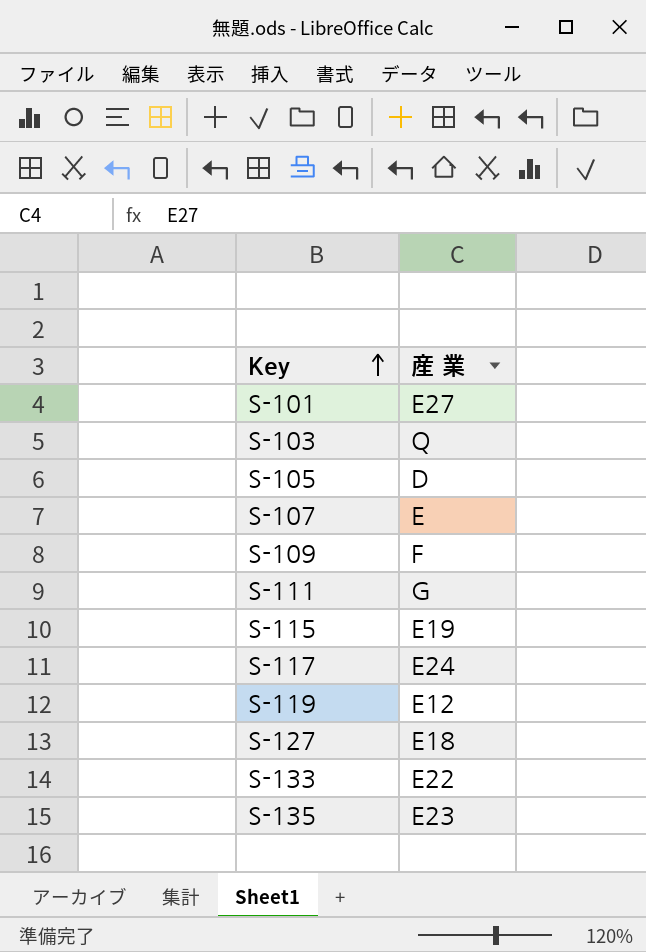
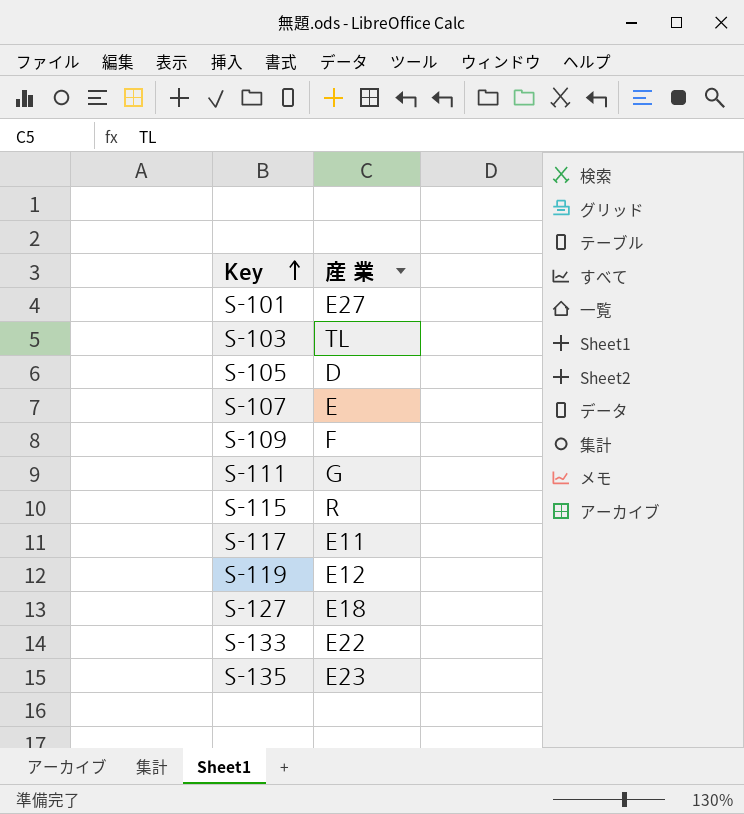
S-103 | 産 業: Q -> TL
S-115 | 産 業: E19 -> R
S-117 | 産 業: E24 -> E11

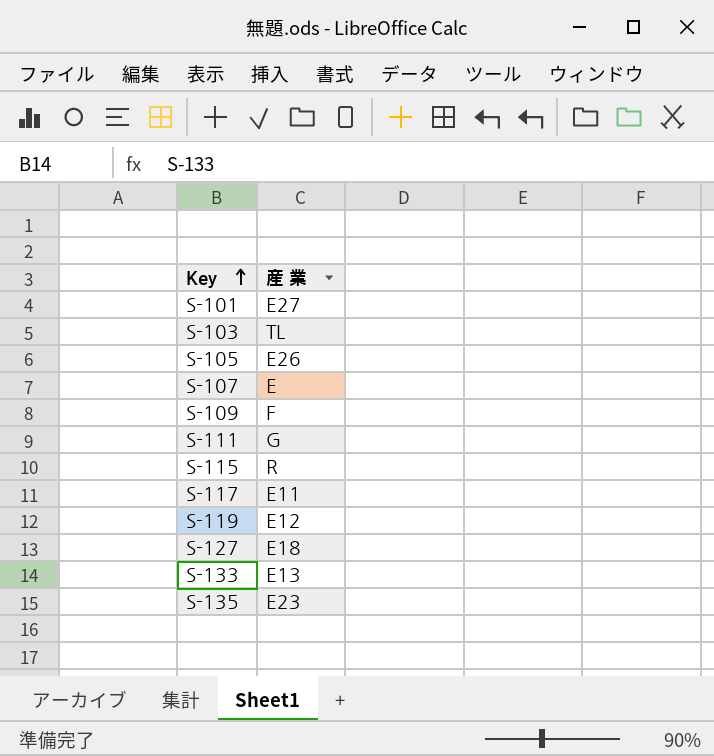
S-105 | 産 業: D -> E26
S-133 | 産 業: E22 -> E13

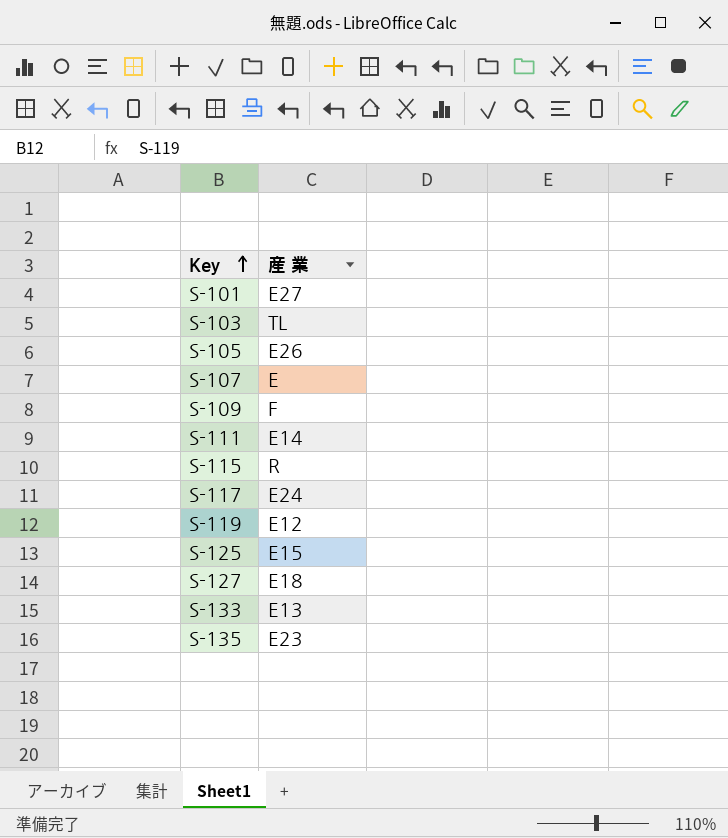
S-111 | 産 業: G -> E14
S-117 | 産 業: E11 -> E24
row S-125: none -> E15

